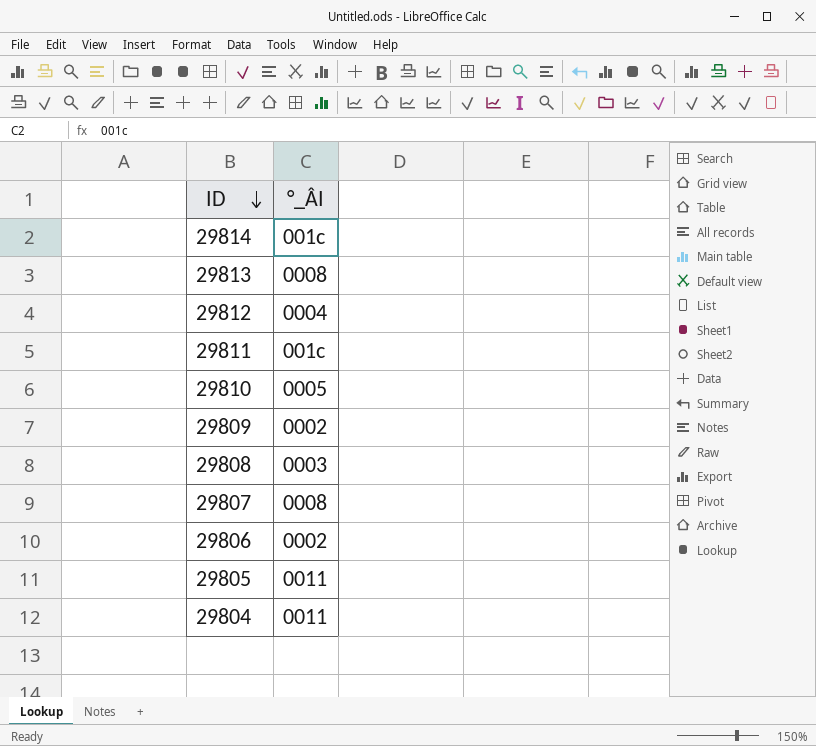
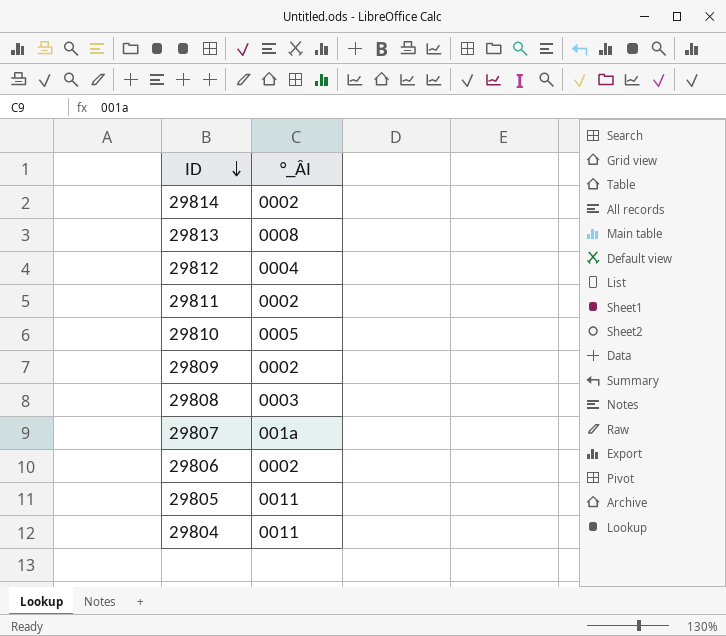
29814 | °_ÂI: 001c -> 0002
29811 | °_ÂI: 001c -> 0002
29807 | °_ÂI: 0008 -> 001a

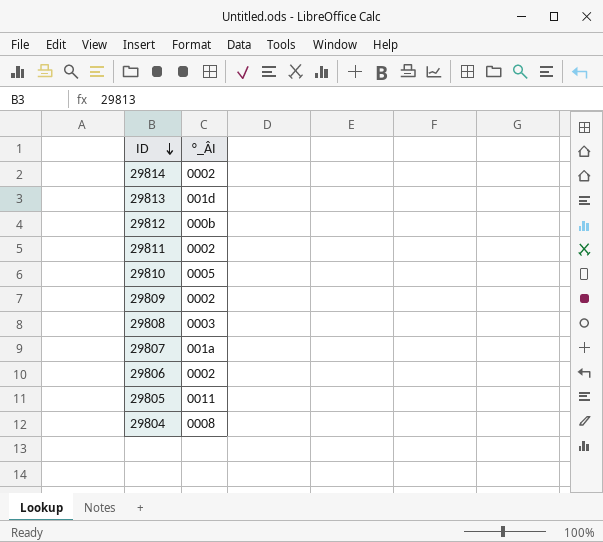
29813 | °_ÂI: 0008 -> 001d
29812 | °_ÂI: 0004 -> 000b
29804 | °_ÂI: 0011 -> 0008

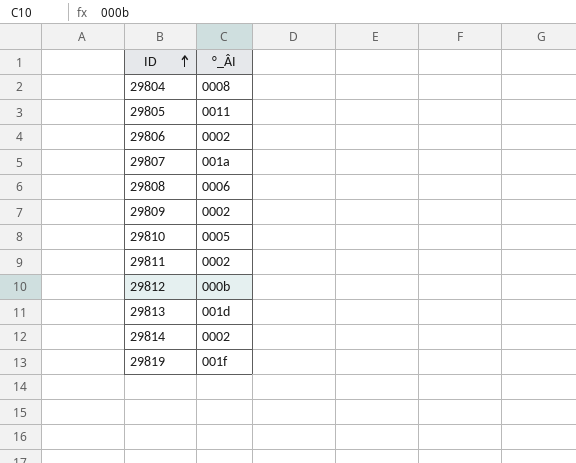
row order: ID descending -> ID ascending
29808 | °_ÂI: 0003 -> 0006
row 29819: none -> 001f

